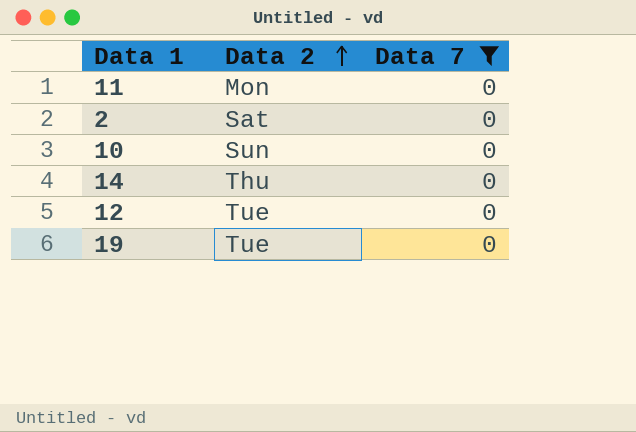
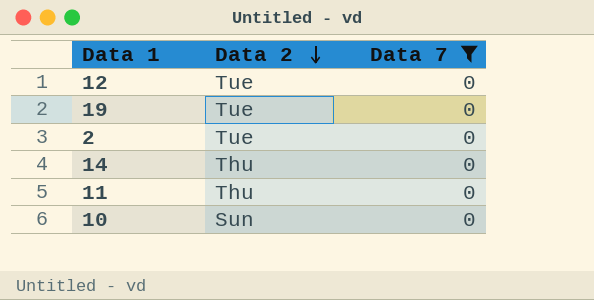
row order: Data 2 ascending -> Data 2 descending
2 | Data 2: Sat -> Tue
11 | Data 2: Mon -> Thu

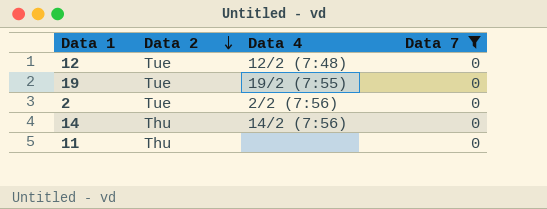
column Data 4 | position: none -> 3
row 10: Sun | 0 -> none

